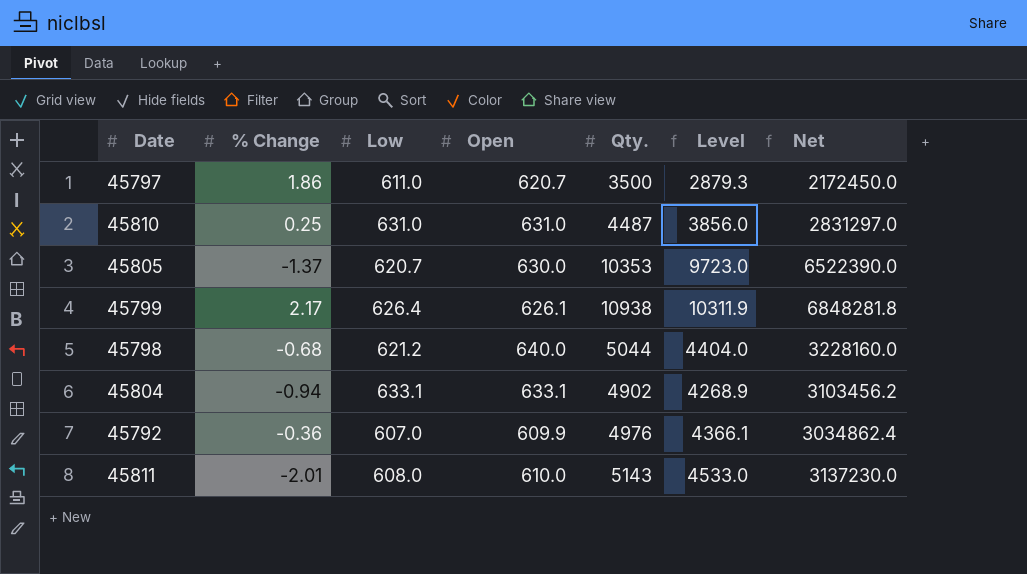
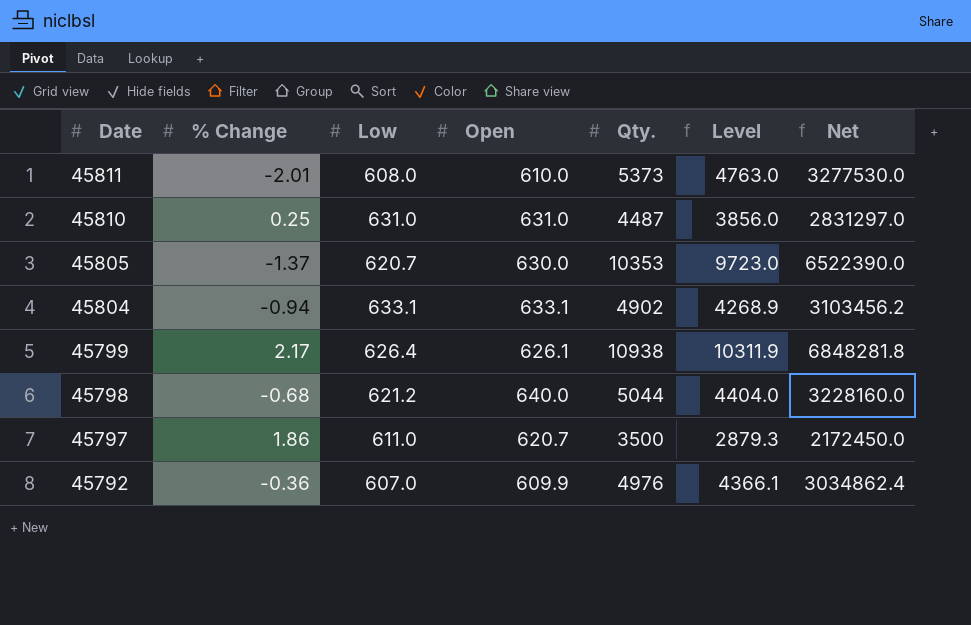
row order: none -> Date descending
45811 | Qty.: 5143 -> 5373
45811 | Level: 4533.0 -> 4763.0
45811 | Net: 3137230.0 -> 3277530.0

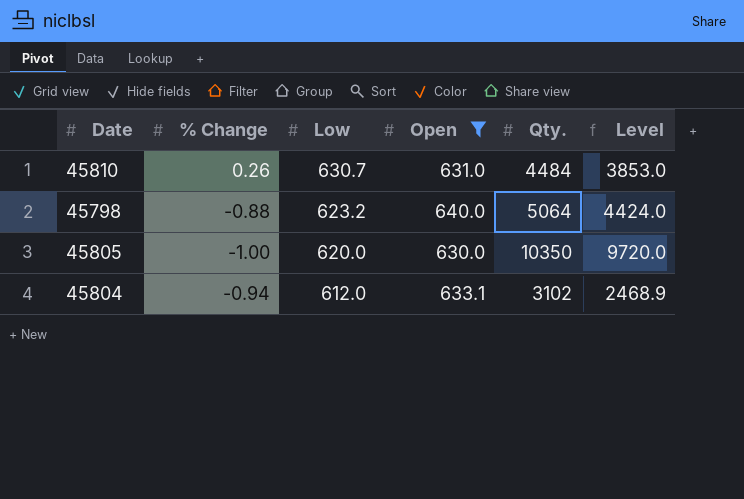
filter: none -> Open >= 630.0
row order: Date descending -> Low descending
column Net | formula: [Open] * [Qty.] -> none
45810 | % Change: 0.25 -> 0.26
45810 | Low: 631.0 -> 630.7
45810 | Qty.: 4487 -> 4484
45810 | Level: 3856.0 -> 3853.0
45798 | % Change: -0.68 -> -0.88
45798 | Low: 621.2 -> 623.2
45798 | Qty.: 5044 -> 5064
45798 | Level: 4404.0 -> 4424.0
45805 | % Change: -1.37 -> -1.00
45805 | Low: 620.7 -> 620.0
45805 | Qty.: 10353 -> 10350
45805 | Level: 9723.0 -> 9720.0
45804 | Low: 633.1 -> 612.0
45804 | Qty.: 4902 -> 3102
45804 | Level: 4268.9 -> 2468.9

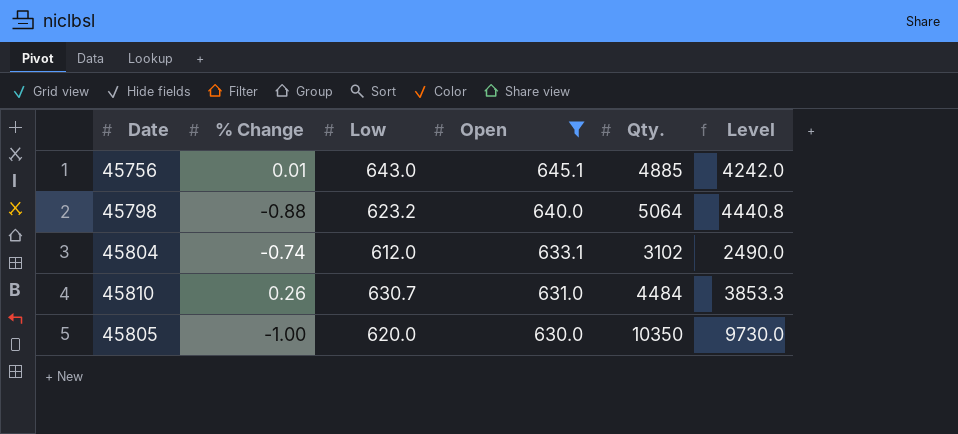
row order: Low descending -> Open descending
column Level | formula: [Qty.] - [Open] -> [Qty.] - [Low]
row 45756: none -> 0.01 | 643.0 | 645.1 | 4885 | 4242.0
45804 | % Change: -0.94 -> -0.74

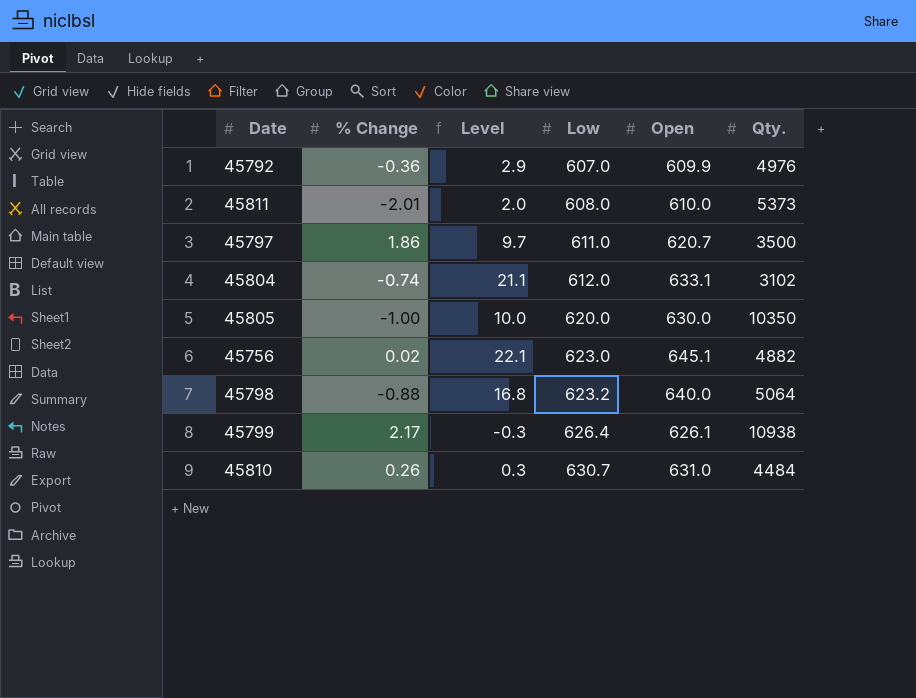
filter: Open >= 630.0 -> none
row order: Open descending -> Low ascending
column Level | formula: [Qty.] - [Low] -> [Open] - [Low]
column Level | position: 6 -> 3
45756 | % Change: 0.01 -> 0.02
45756 | Low: 643.0 -> 623.0
45756 | Qty.: 4885 -> 4882

